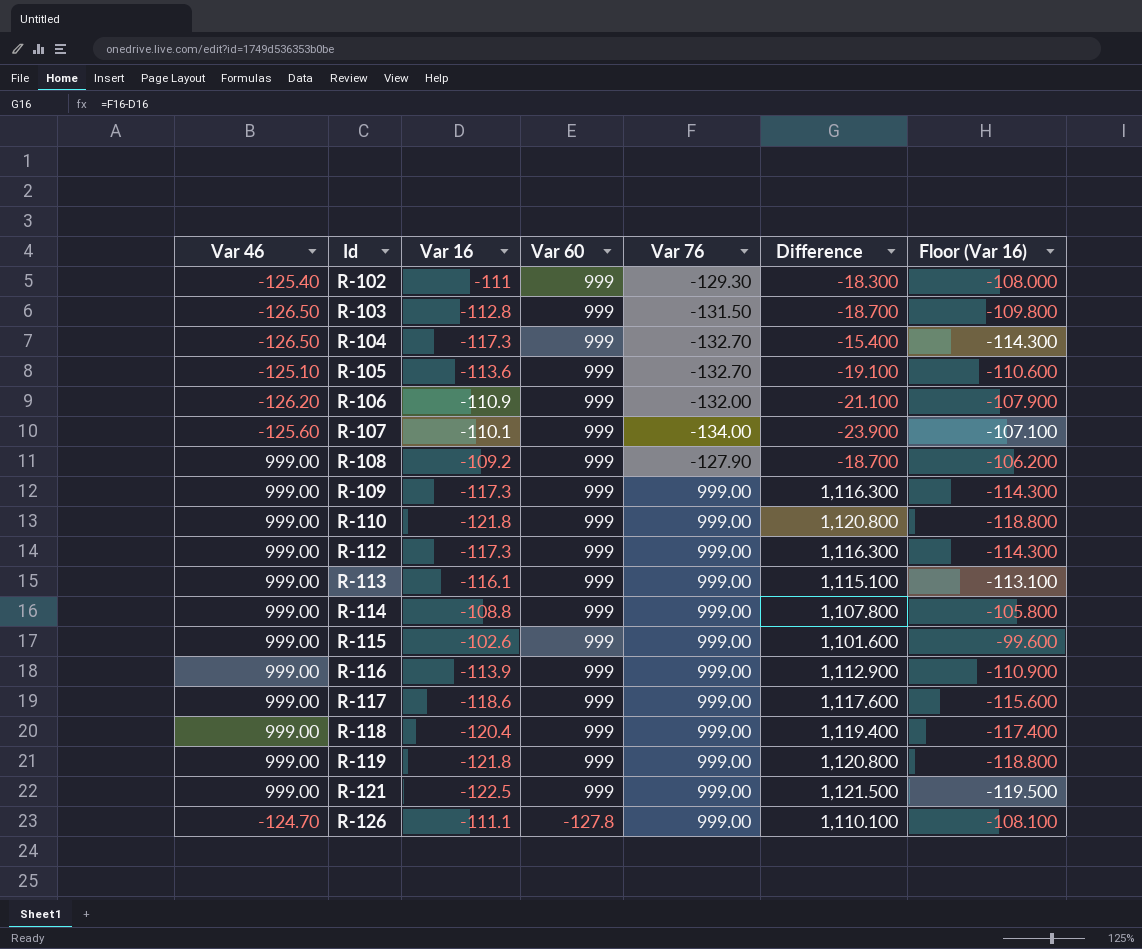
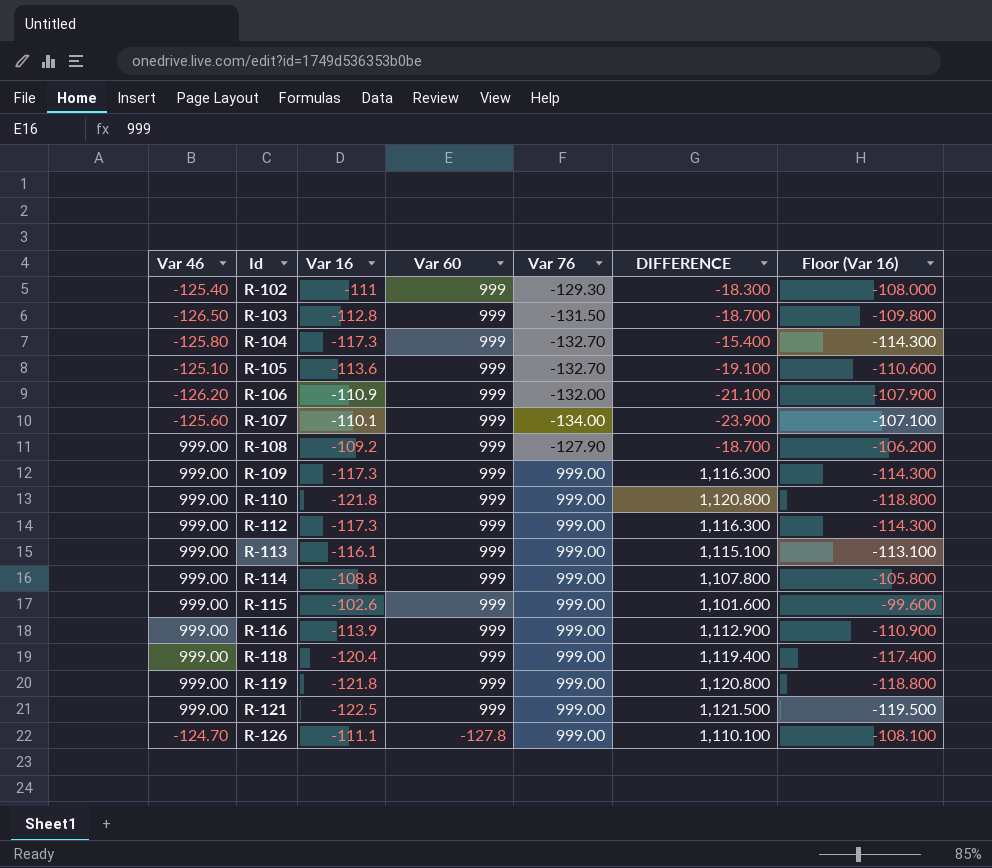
column name: Difference -> DIFFERENCE
row R-117: 999.00 | -118.6 | 999 | 999.00 | 1,117.600 | -115.600 -> none
R-104 | Var 46: -126.50 -> -125.80

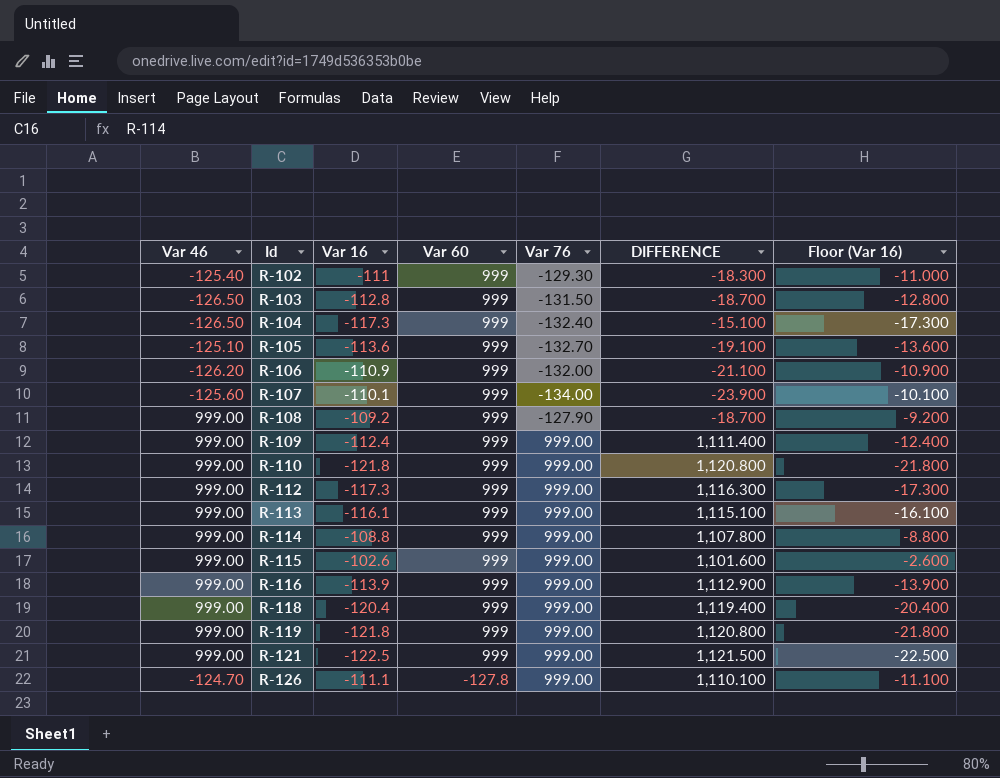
column Floor (Var 16) | formula: [Var 16] + 3 -> [Var 16] + 100
R-104 | Var 46: -125.80 -> -126.50
R-104 | Var 76: -132.70 -> -132.40
R-104 | DIFFERENCE: -15.400 -> -15.100
R-109 | Var 16: -117.3 -> -112.4
R-109 | DIFFERENCE: 1,116.300 -> 1,111.400

